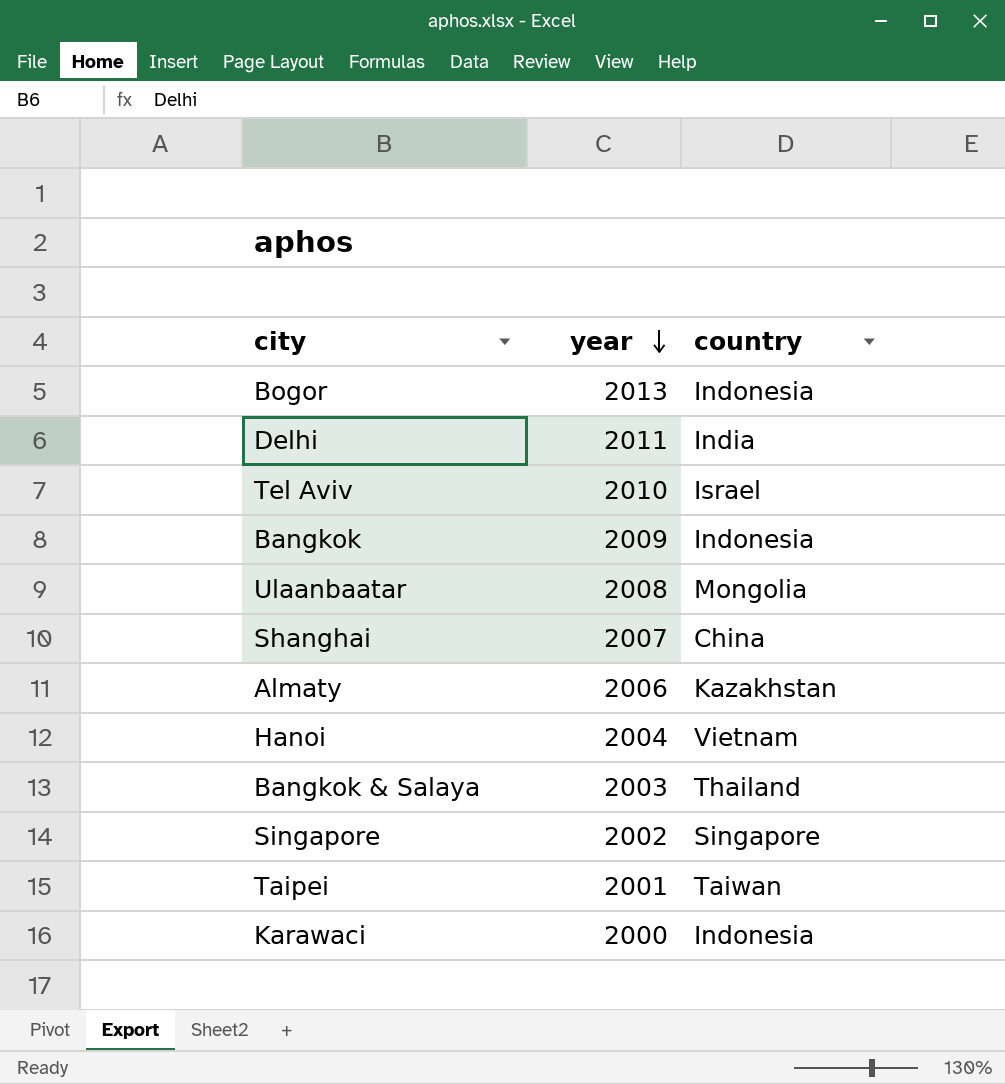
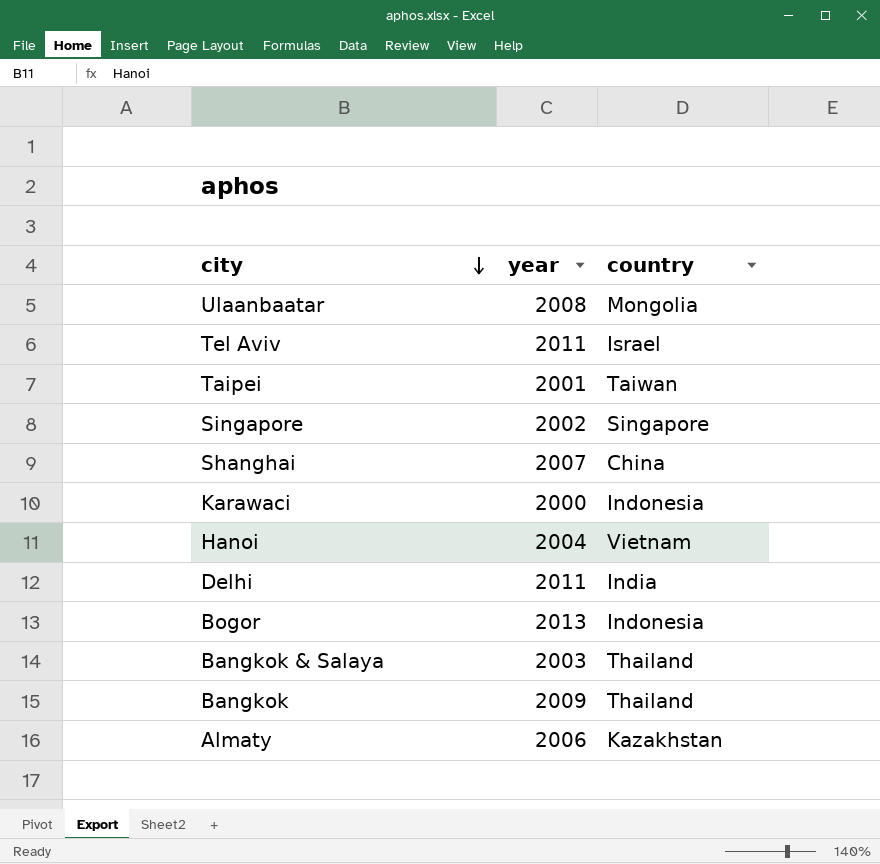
row order: year descending -> city descending
Tel Aviv | year: 2010 -> 2011
Bangkok | country: Indonesia -> Thailand

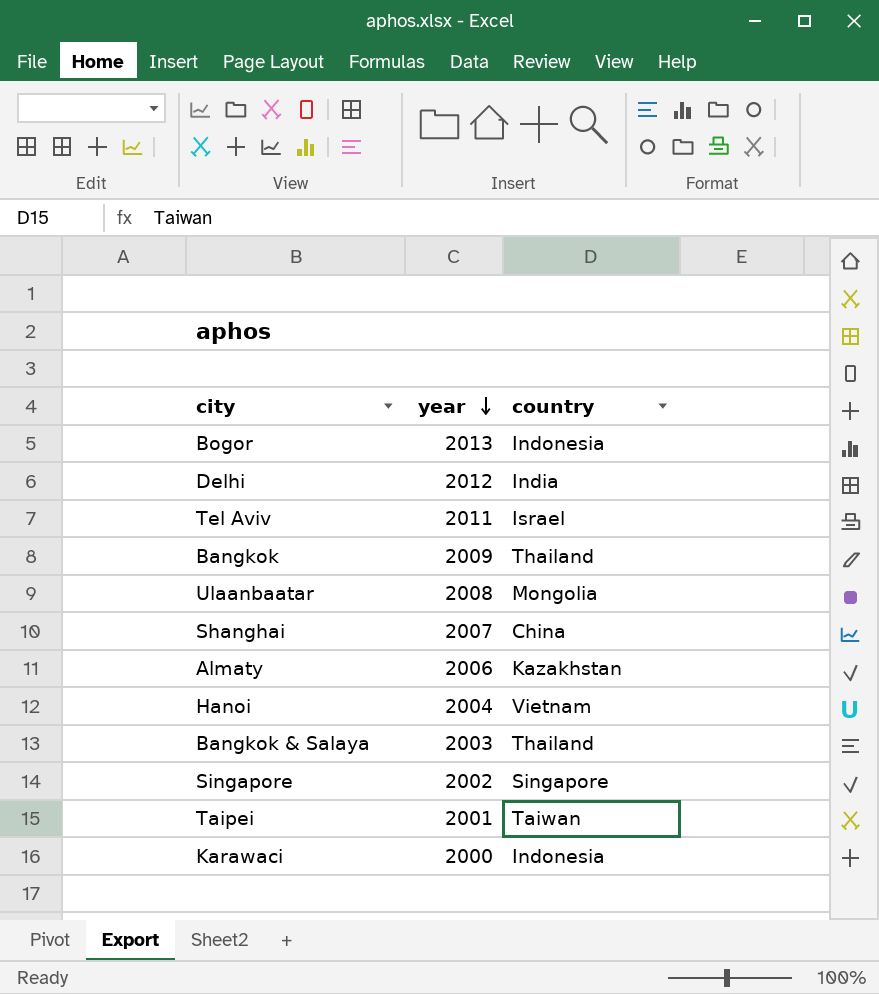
row order: city descending -> year descending
Delhi | year: 2011 -> 2012

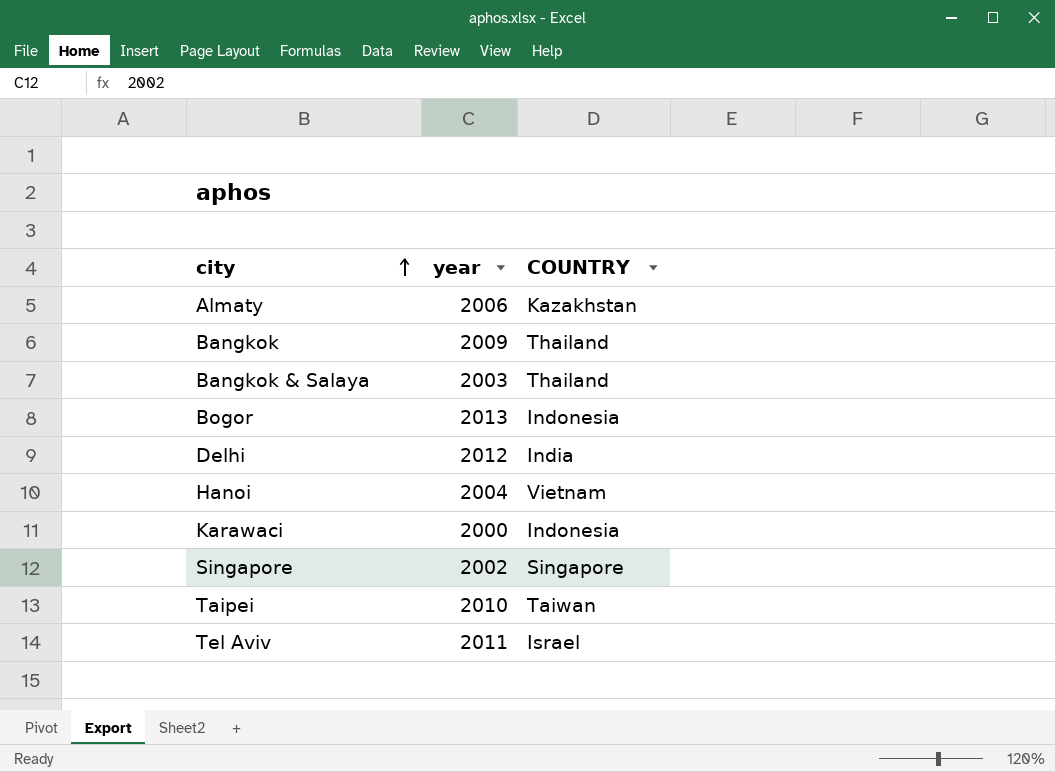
row order: year descending -> city ascending
column name: country -> COUNTRY
row Ulaanbaatar: 2008 | Mongolia -> none
row Shanghai: 2007 | China -> none
Taipei | year: 2001 -> 2010

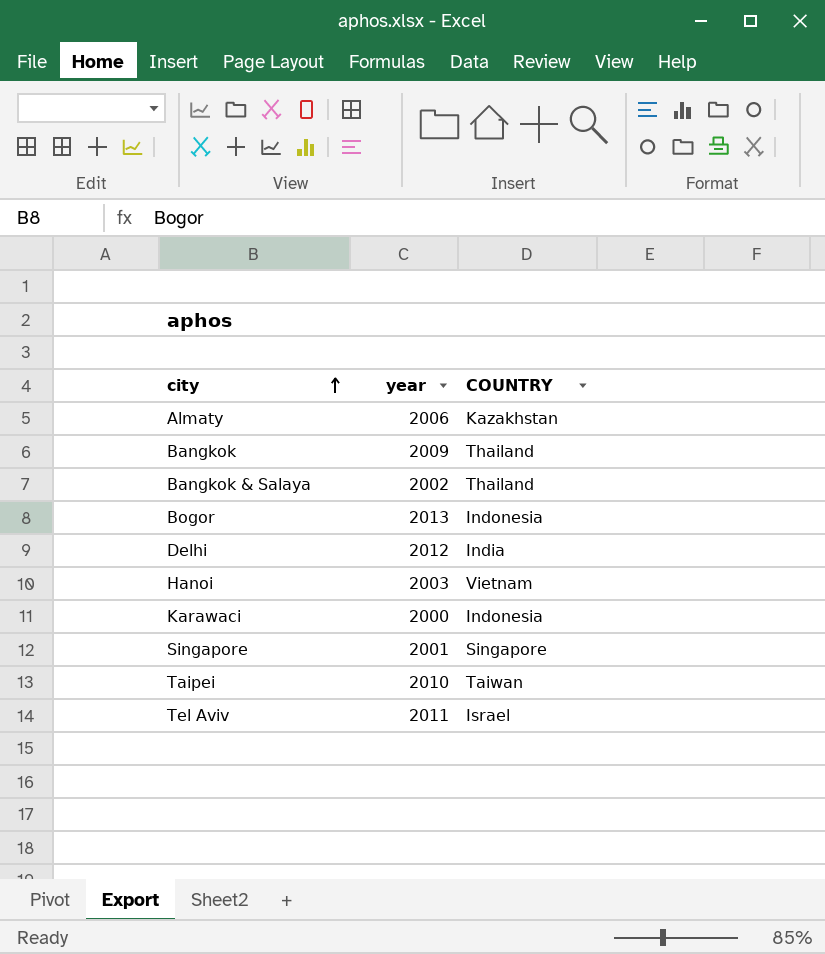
Bangkok & Salaya | year: 2003 -> 2002
Hanoi | year: 2004 -> 2003
Singapore | year: 2002 -> 2001

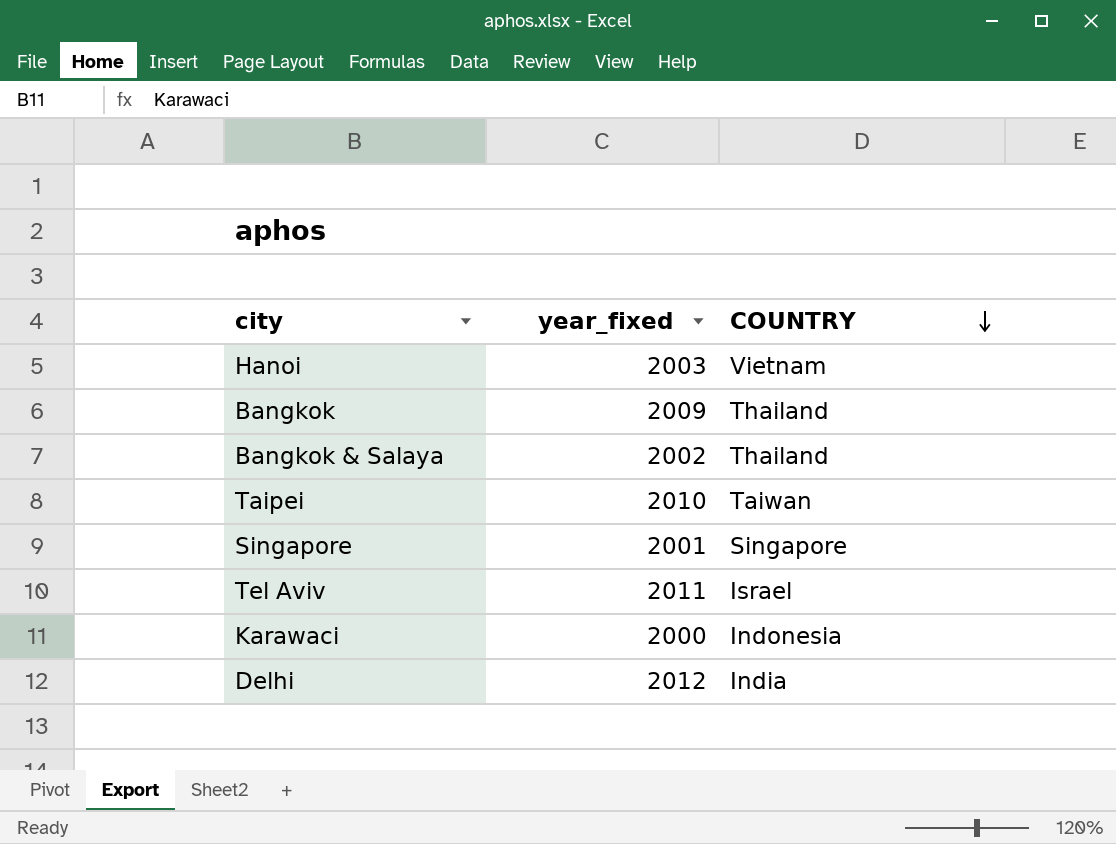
row order: city ascending -> COUNTRY descending
column name: year -> year_fixed
row Almaty: 2006 | Kazakhstan -> none
row Bogor: 2013 | Indonesia -> none

